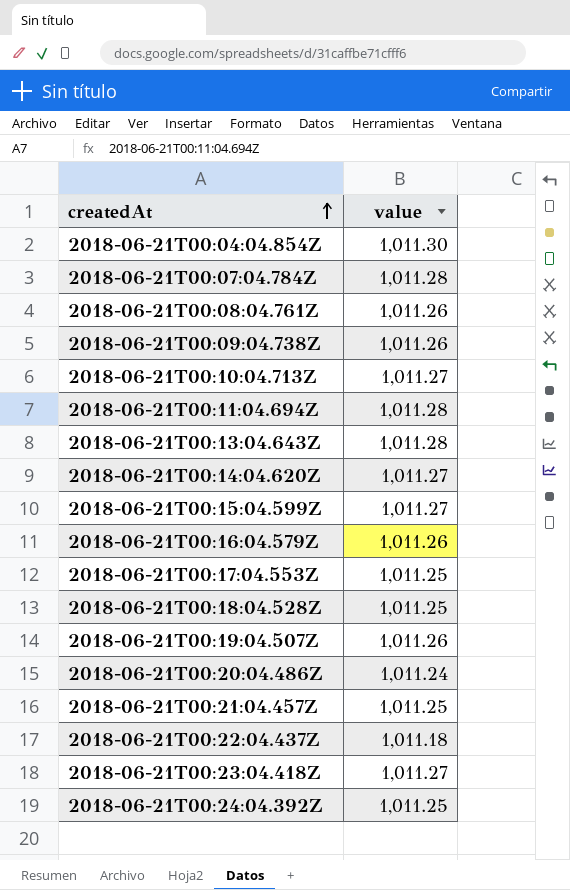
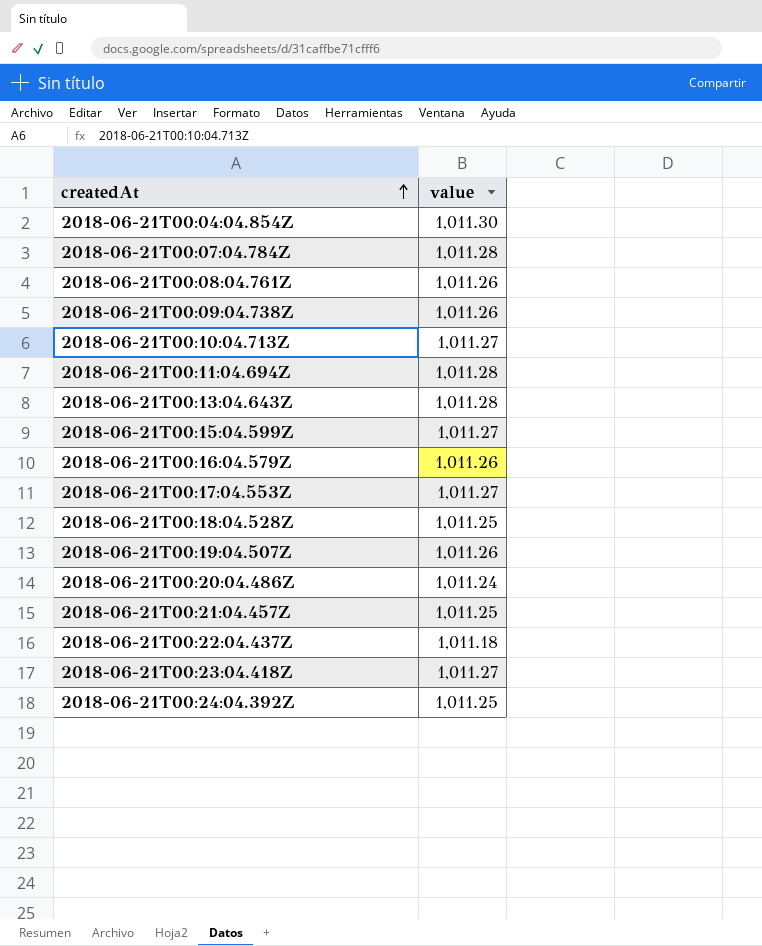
row 2018-06-21T00:14:04.620Z: 1,011.27 -> none
2018-06-21T00:17:04.553Z | value: 1,011.25 -> 1,011.27

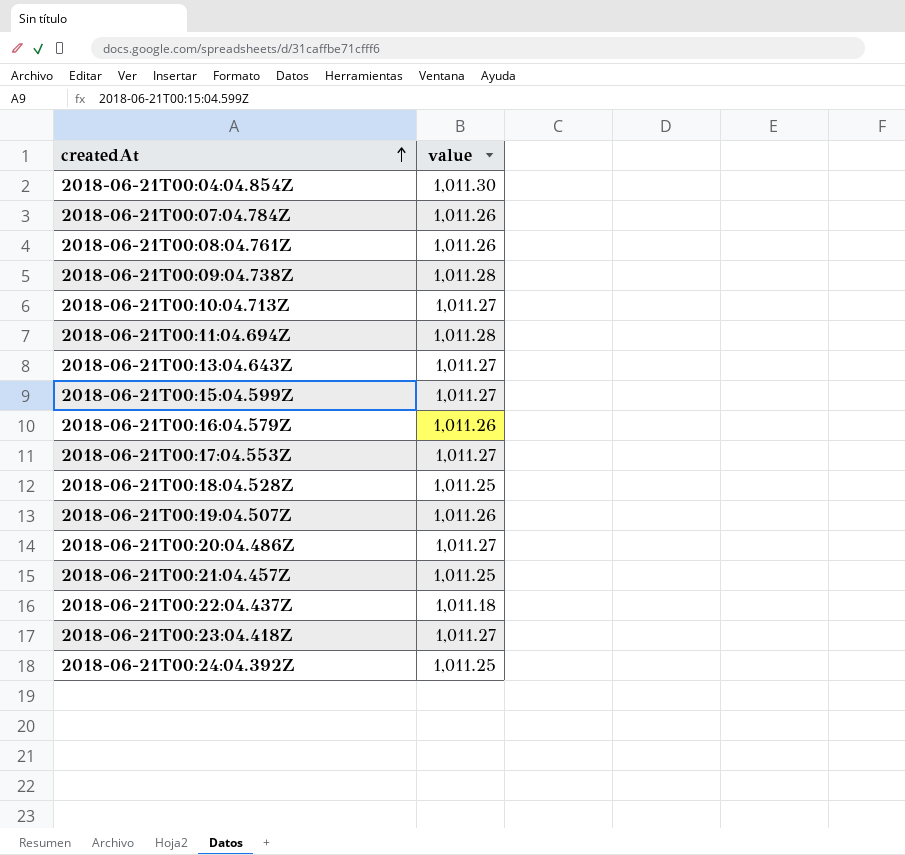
2018-06-21T00:07:04.784Z | value: 1,011.28 -> 1,011.26
2018-06-21T00:09:04.738Z | value: 1,011.26 -> 1,011.28
2018-06-21T00:13:04.643Z | value: 1,011.28 -> 1,011.27
2018-06-21T00:20:04.486Z | value: 1,011.24 -> 1,011.27

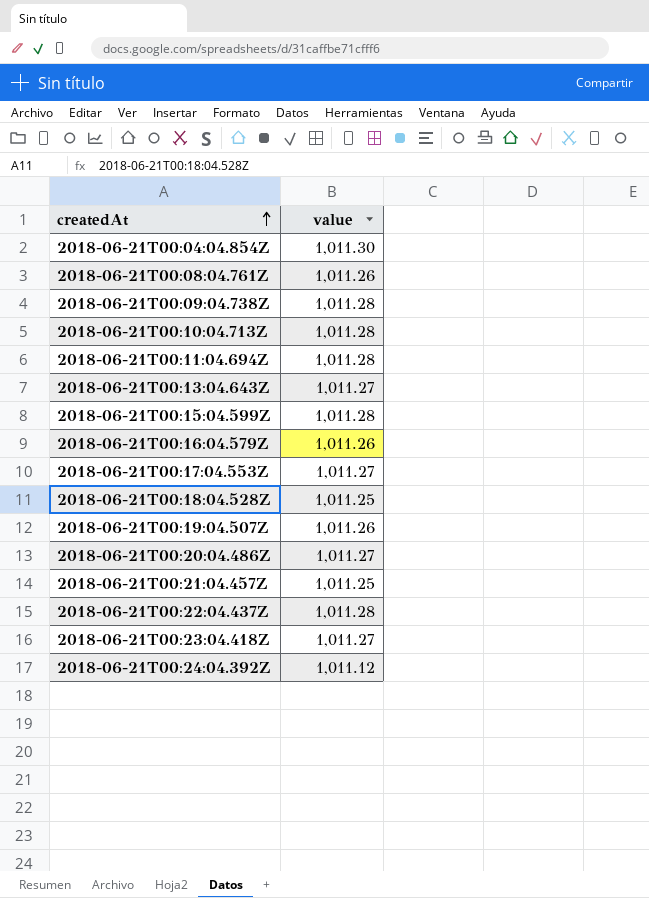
row 2018-06-21T00:07:04.784Z: 1,011.26 -> none
2018-06-21T00:10:04.713Z | value: 1,011.27 -> 1,011.28
2018-06-21T00:15:04.599Z | value: 1,011.27 -> 1,011.28
2018-06-21T00:22:04.437Z | value: 1,011.18 -> 1,011.28
2018-06-21T00:24:04.392Z | value: 1,011.25 -> 1,011.12

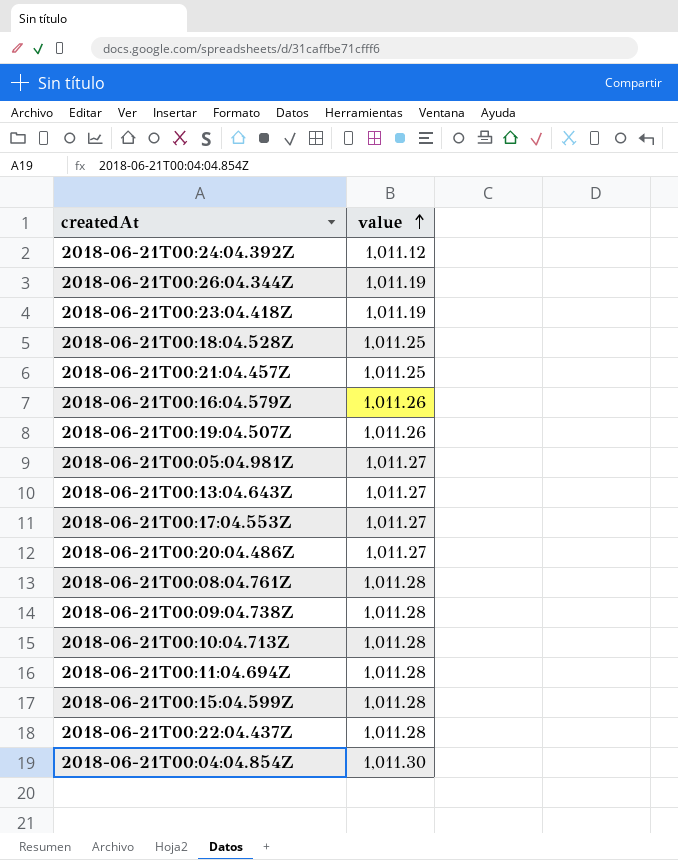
row order: createdAt ascending -> value ascending
row 2018-06-21T00:26:04.344Z: none -> 1,011.19
2018-06-21T00:23:04.418Z | value: 1,011.27 -> 1,011.19
row 2018-06-21T00:05:04.981Z: none -> 1,011.27
2018-06-21T00:08:04.761Z | value: 1,011.26 -> 1,011.28

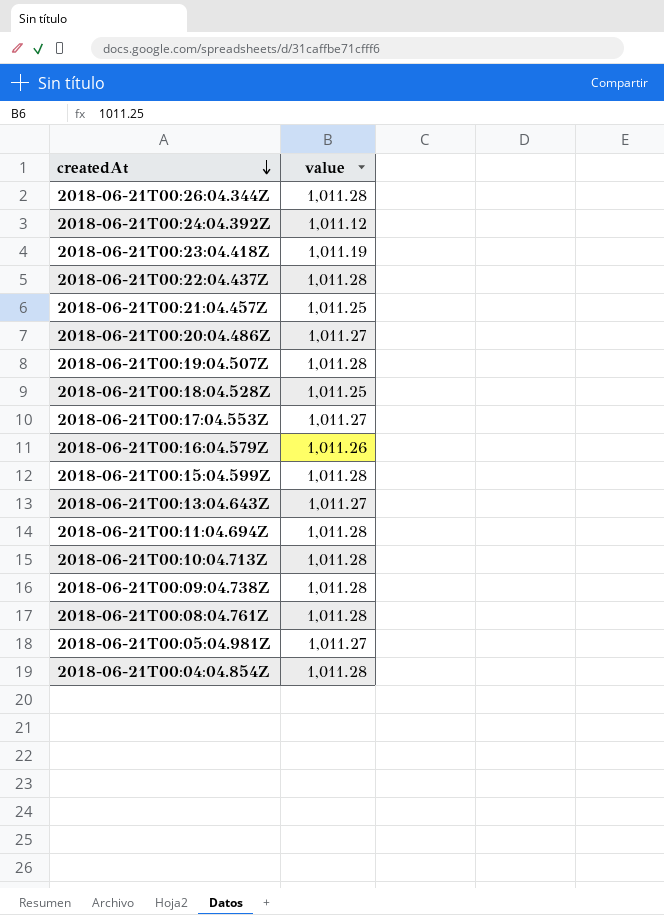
row order: value ascending -> createdAt descending
2018-06-21T00:26:04.344Z | value: 1,011.19 -> 1,011.28
2018-06-21T00:19:04.507Z | value: 1,011.26 -> 1,011.28
2018-06-21T00:04:04.854Z | value: 1,011.30 -> 1,011.28

